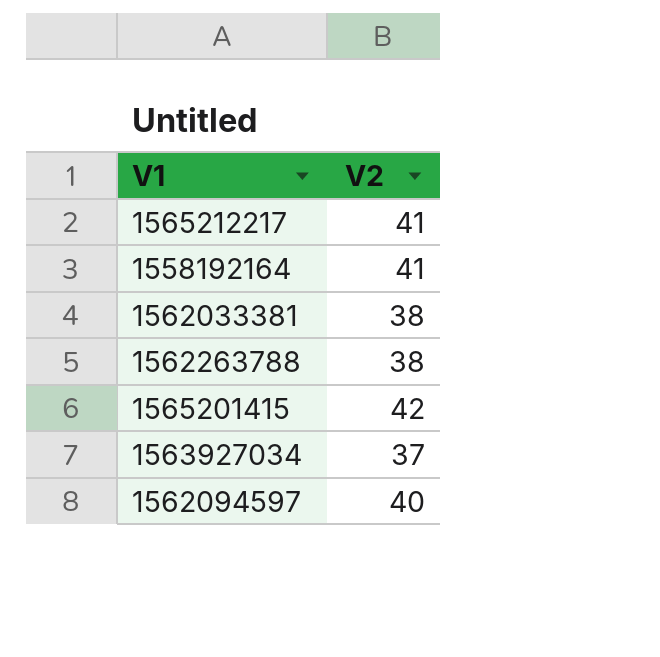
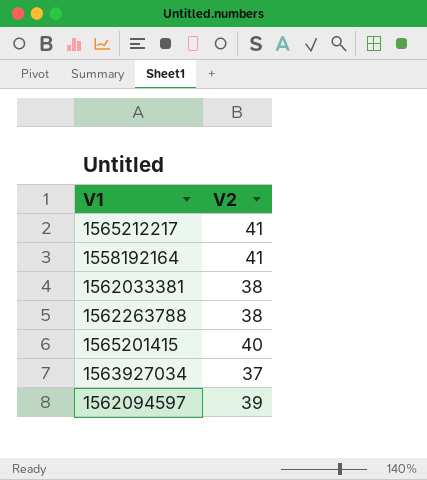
1565201415 | V2: 42 -> 40
1562094597 | V2: 40 -> 39

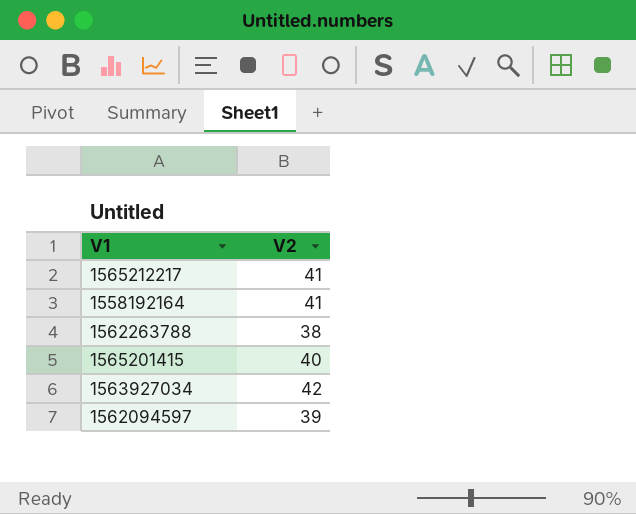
row 1562033381: 38 -> none
1563927034 | V2: 37 -> 42

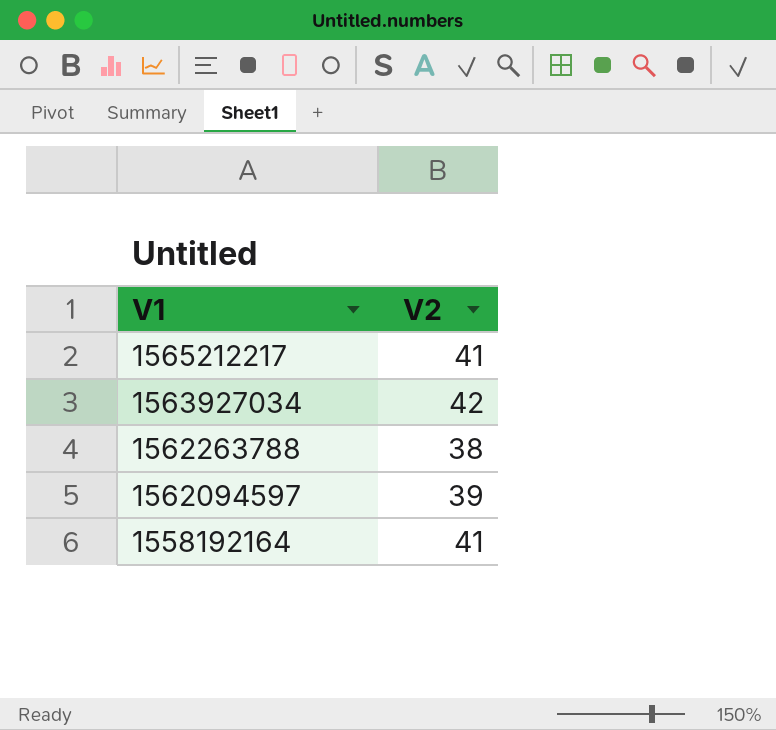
row order: none -> V1 descending
row 1565201415: 40 -> none

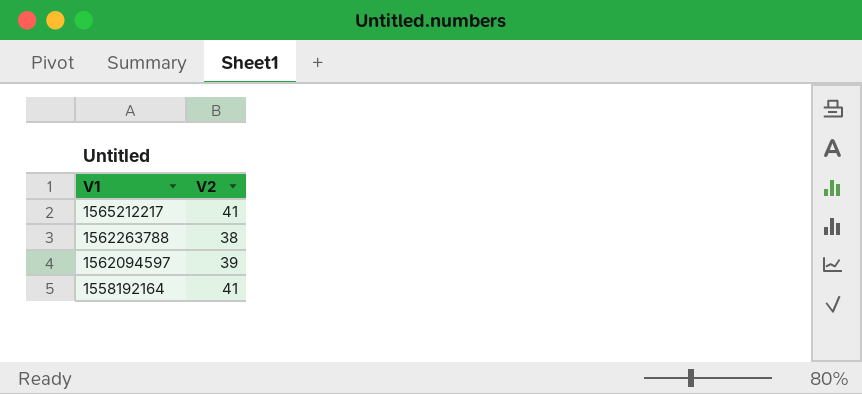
row 1563927034: 42 -> none

